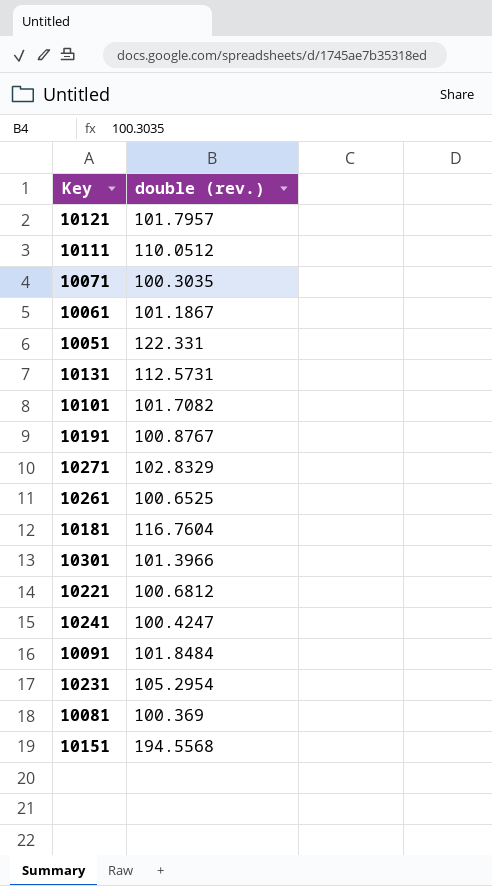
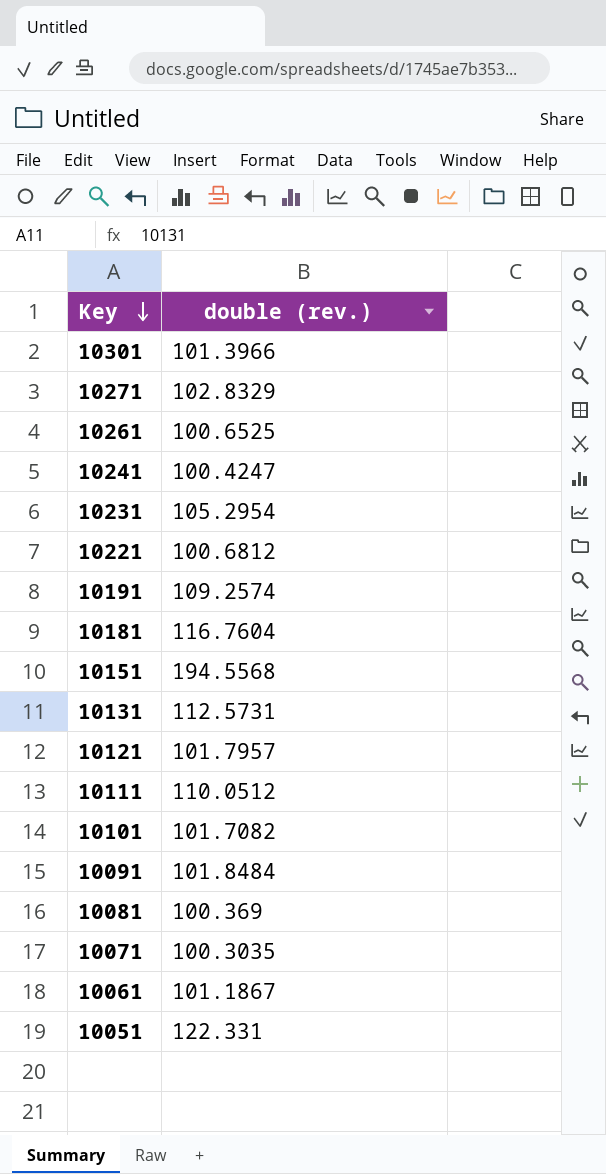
row order: none -> Key descending
10191 | double (rev.): 100.8767 -> 109.2574

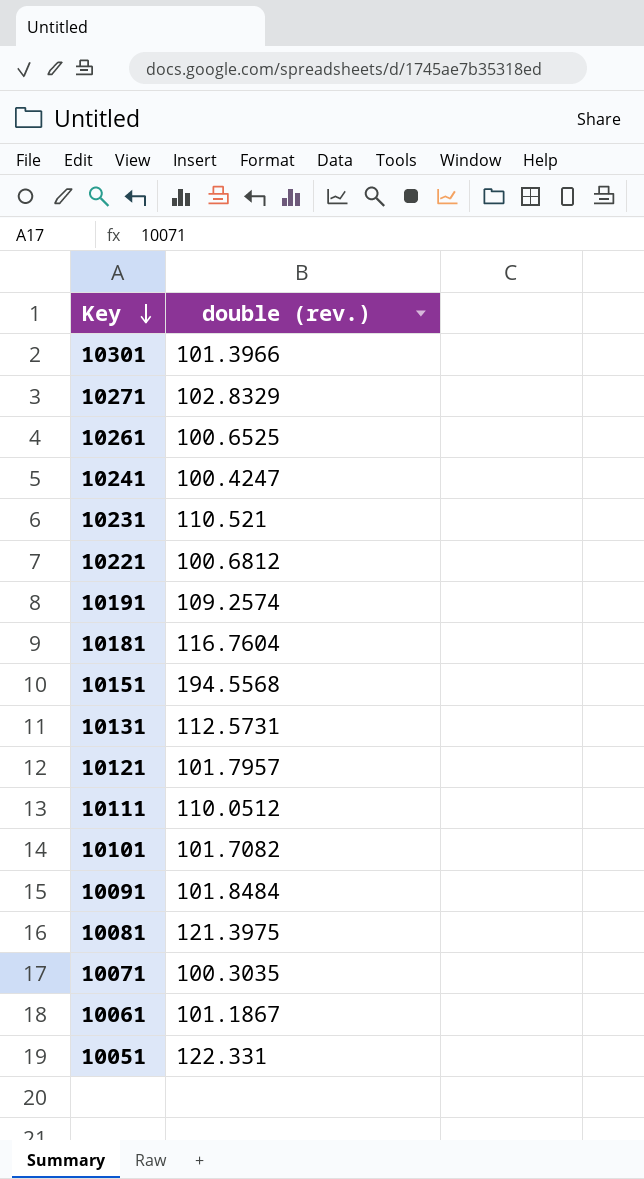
10231 | double (rev.): 105.2954 -> 110.521
10081 | double (rev.): 100.369 -> 121.3975

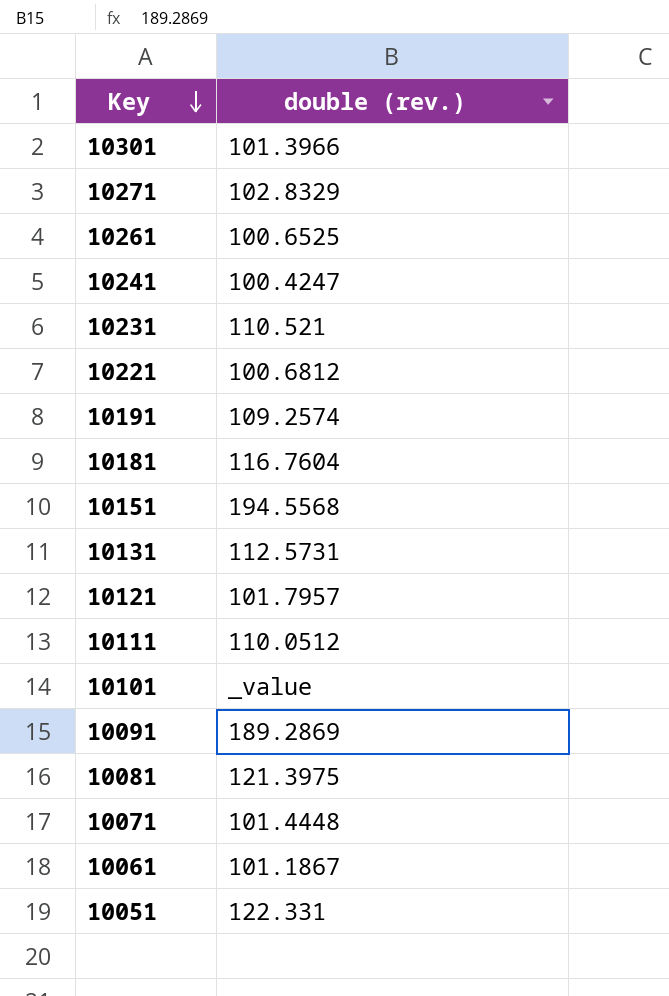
10101 | double (rev.): 101.7082 -> _value
10091 | double (rev.): 101.8484 -> 189.2869
10071 | double (rev.): 100.3035 -> 101.4448

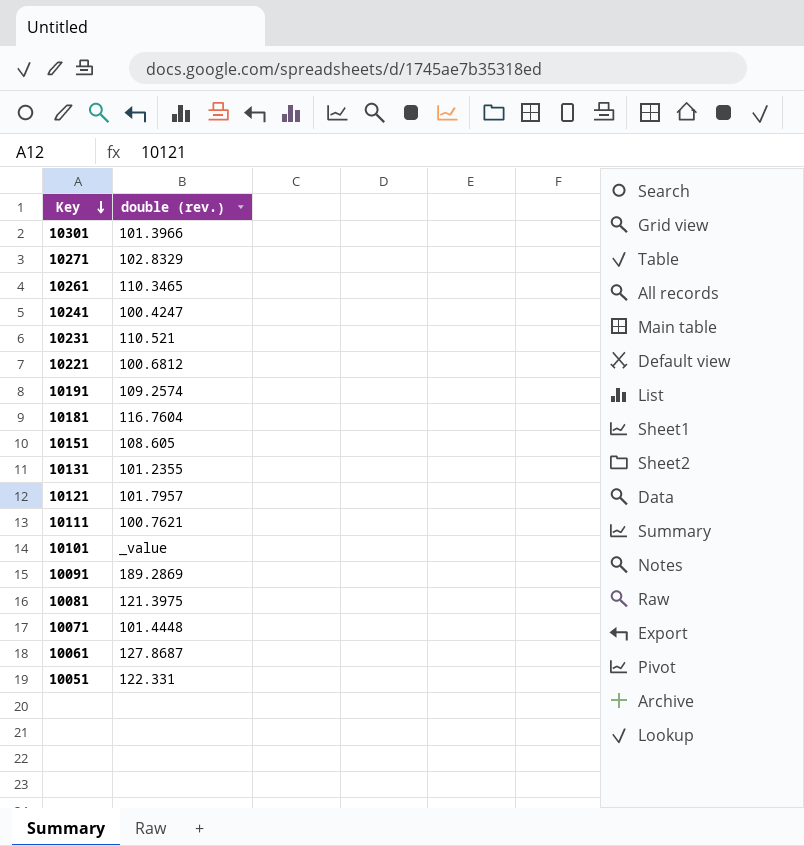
10261 | double (rev.): 100.6525 -> 110.3465
10151 | double (rev.): 194.5568 -> 108.605
10131 | double (rev.): 112.5731 -> 101.2355
10111 | double (rev.): 110.0512 -> 100.7621
10061 | double (rev.): 101.1867 -> 127.8687

